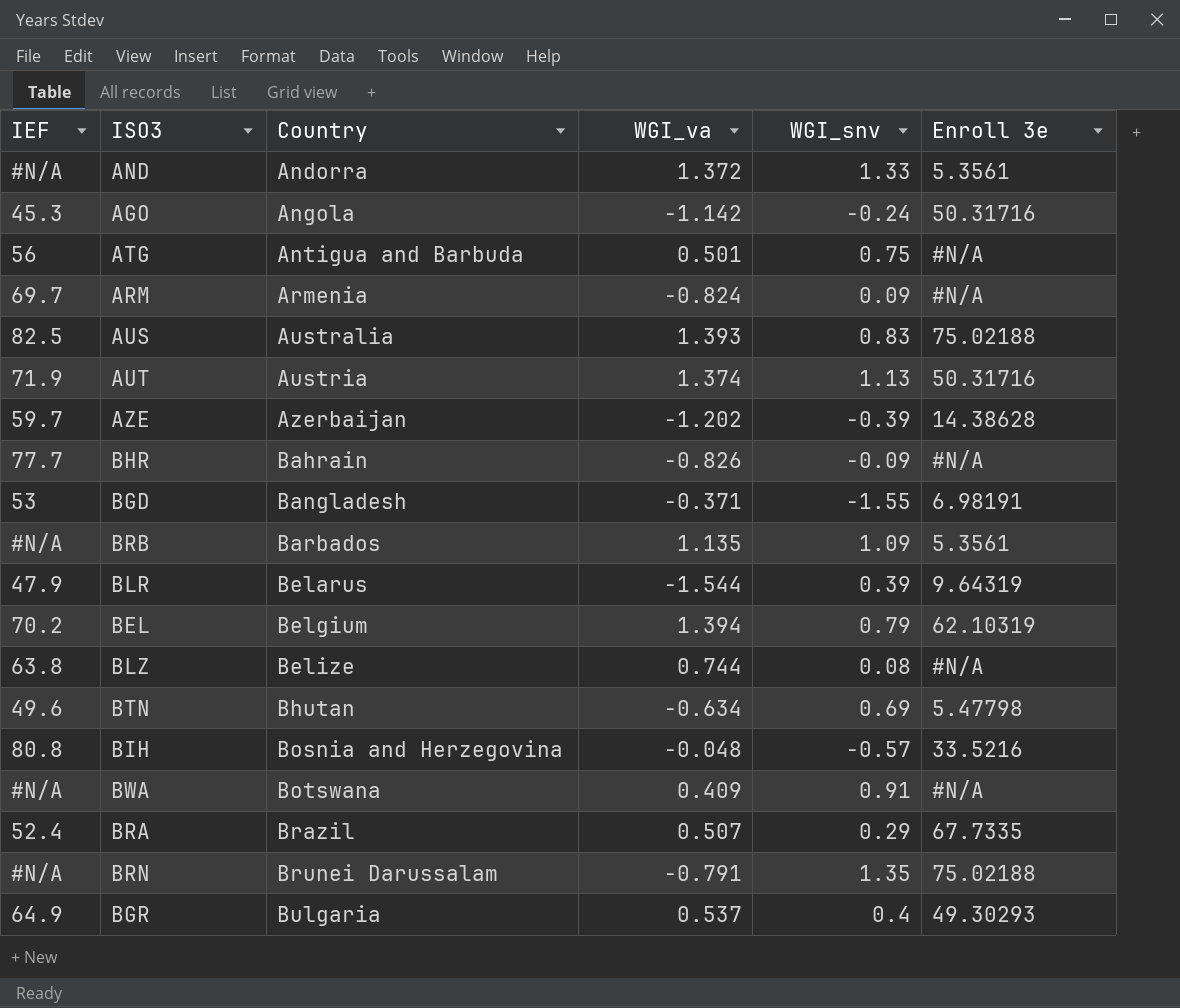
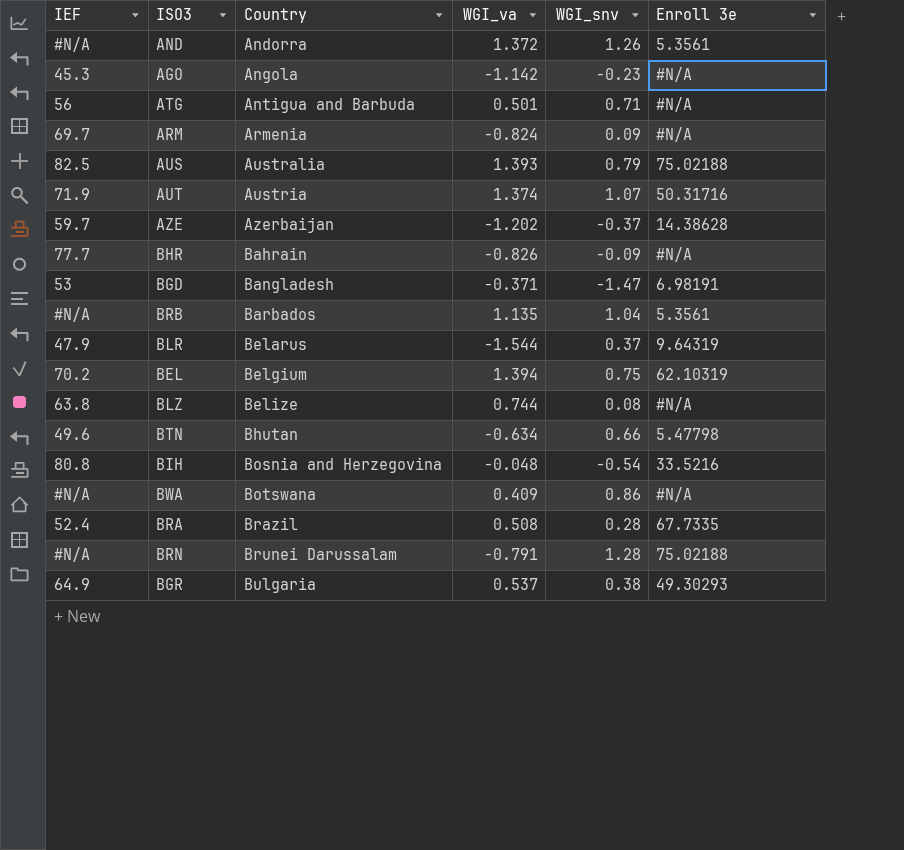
AND | WGI_snv: 1.33 -> 1.26
AGO | WGI_snv: -0.24 -> -0.23
AGO | Enroll 3e: 50.31716 -> #N/A
ATG | WGI_snv: 0.75 -> 0.71
AUS | WGI_snv: 0.83 -> 0.79
AUT | WGI_snv: 1.13 -> 1.07
AZE | WGI_snv: -0.39 -> -0.37
BGD | WGI_snv: -1.55 -> -1.47
BRB | WGI_snv: 1.09 -> 1.04
BLR | WGI_snv: 0.39 -> 0.37
BEL | WGI_snv: 0.79 -> 0.75
BTN | WGI_snv: 0.69 -> 0.66
BIH | WGI_snv: -0.57 -> -0.54
BWA | WGI_snv: 0.91 -> 0.86
BRA | WGI_va: 0.507 -> 0.508
BRA | WGI_snv: 0.29 -> 0.28
BRN | WGI_snv: 1.35 -> 1.28
BGR | WGI_snv: 0.4 -> 0.38

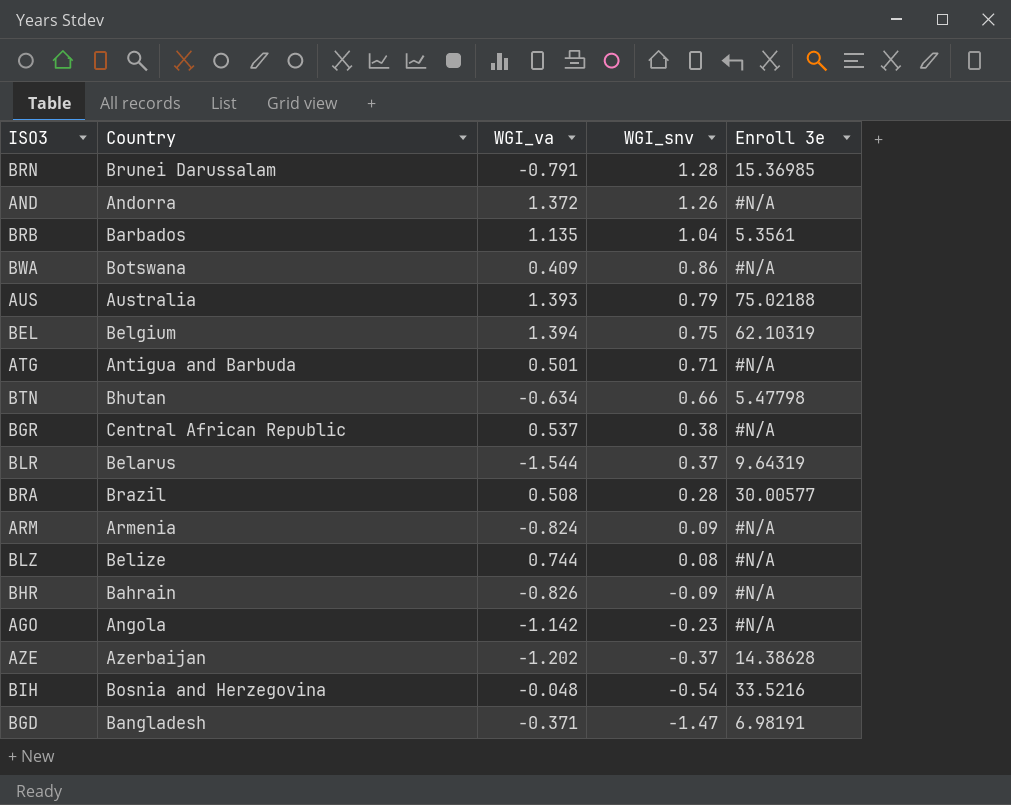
row order: Country ascending -> WGI_snv descending
column IEF | position: 1 -> none
row AUT: 71.9 | Austria | 1.374 | 1.07 | 50.31716 -> none
BRN | Enroll 3e: 75.02188 -> 15.36985
AND | Enroll 3e: 5.3561 -> #N/A
BGR | Country: Bulgaria -> Central African Republic
BGR | Enroll 3e: 49.30293 -> #N/A
BRA | Enroll 3e: 67.7335 -> 30.00577

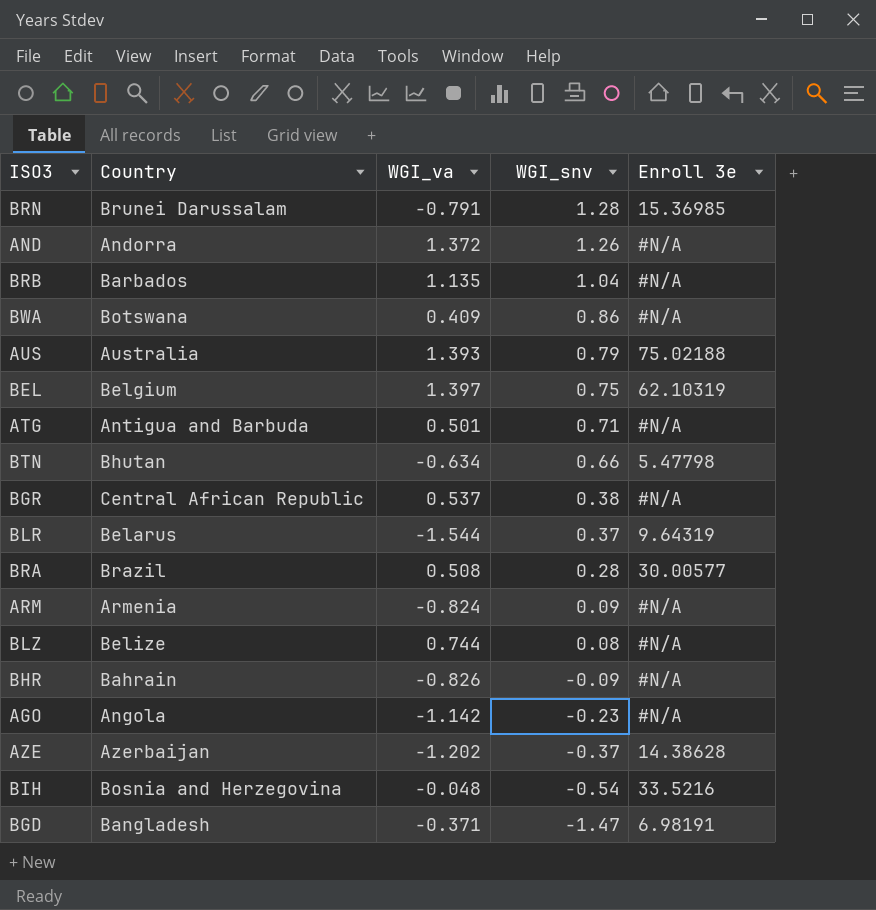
BRB | Enroll 3e: 5.3561 -> #N/A
BEL | WGI_va: 1.394 -> 1.397

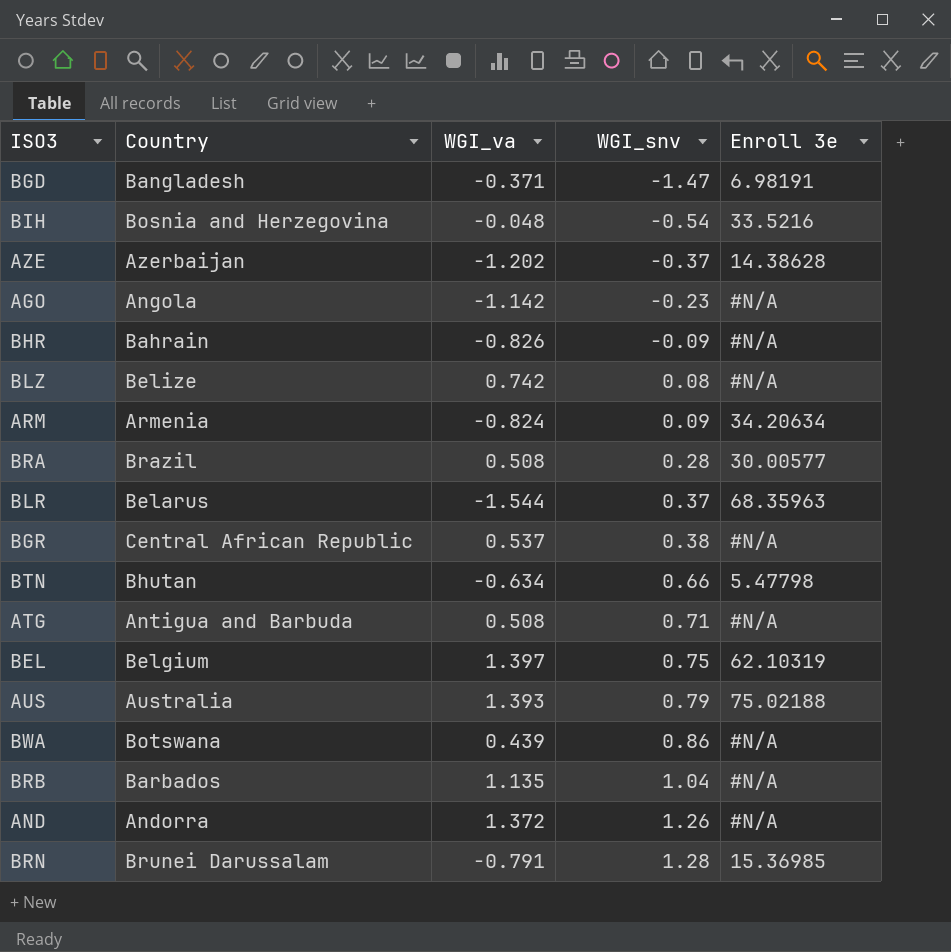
row order: WGI_snv descending -> WGI_snv ascending
BLZ | WGI_va: 0.744 -> 0.742
ARM | Enroll 3e: #N/A -> 34.20634
BLR | Enroll 3e: 9.64319 -> 68.35963
ATG | WGI_va: 0.501 -> 0.508
BWA | WGI_va: 0.409 -> 0.439

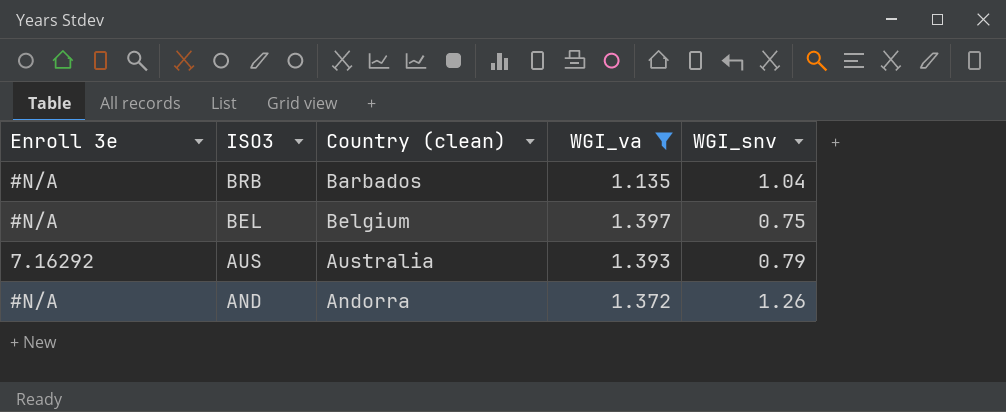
filter: none -> WGI_va >= 1.135
row order: WGI_snv ascending -> ISO3 descending
column Enroll 3e | position: 5 -> 1
column name: Country -> Country (clean)
BEL | Enroll 3e: 62.10319 -> #N/A
AUS | Enroll 3e: 75.02188 -> 7.16292

